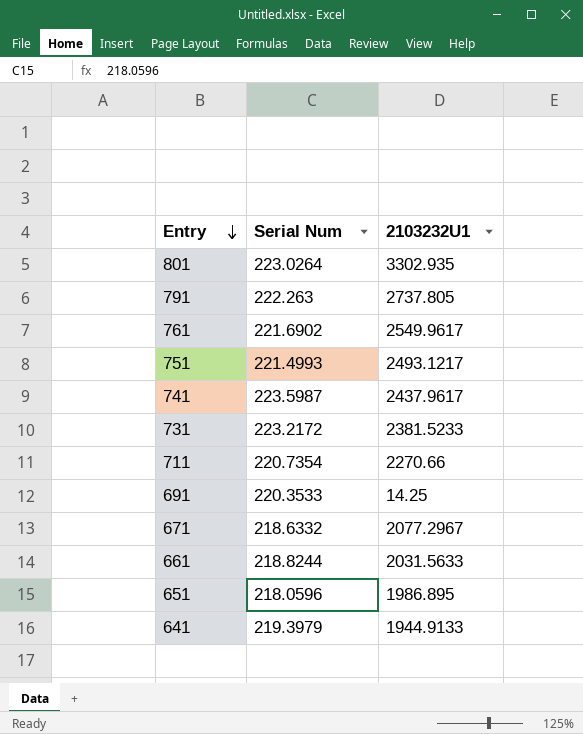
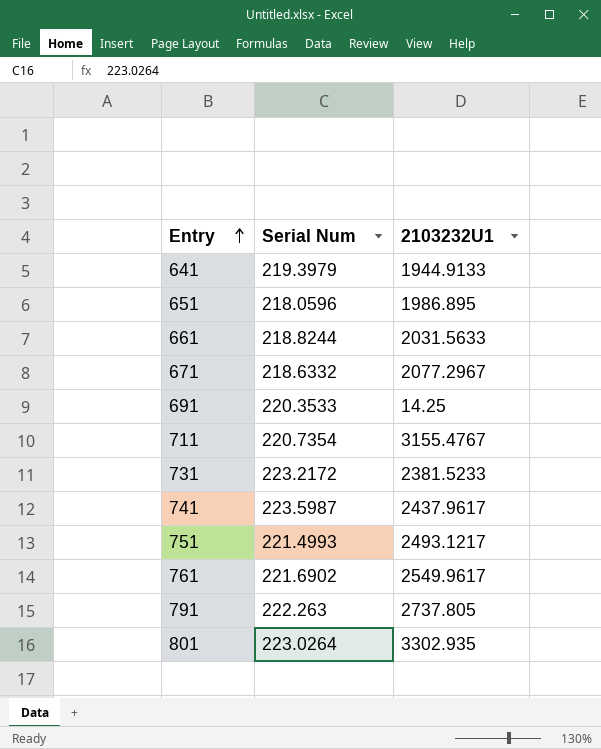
row order: Entry descending -> Entry ascending
711 | 2103232U1: 2270.66 -> 3155.4767

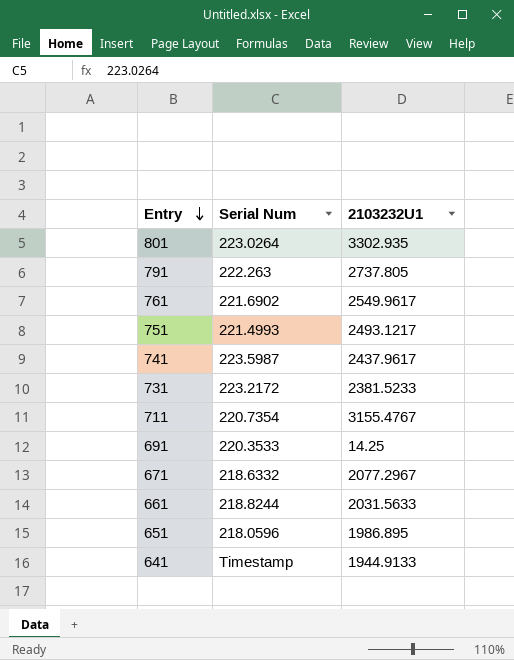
row order: Entry ascending -> Entry descending
641 | Serial Num: 219.3979 -> Timestamp

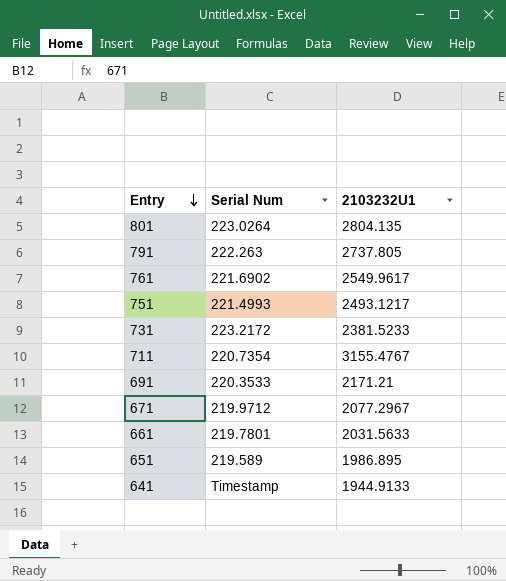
row 741: 223.5987 | 2437.9617 -> none
801 | 2103232U1: 3302.935 -> 2804.135
691 | 2103232U1: 14.25 -> 2171.21
671 | Serial Num: 218.6332 -> 219.9712
661 | Serial Num: 218.8244 -> 219.7801
651 | Serial Num: 218.0596 -> 219.589

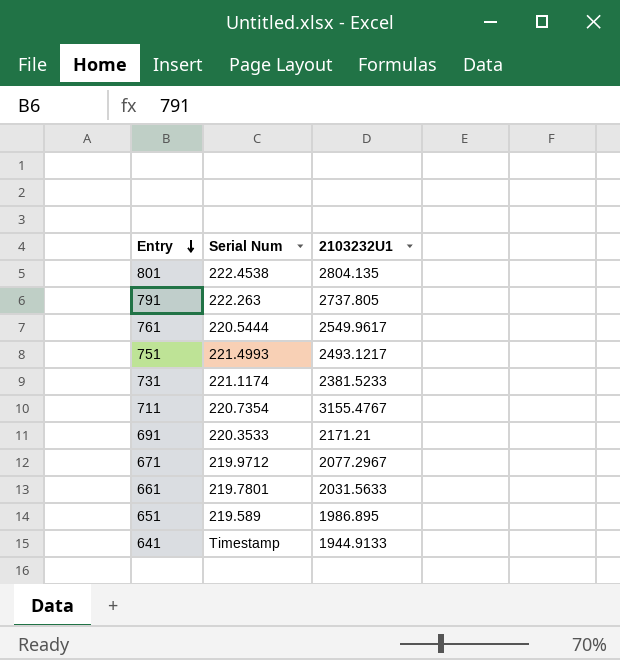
801 | Serial Num: 223.0264 -> 222.4538
761 | Serial Num: 221.6902 -> 220.5444
731 | Serial Num: 223.2172 -> 221.1174

